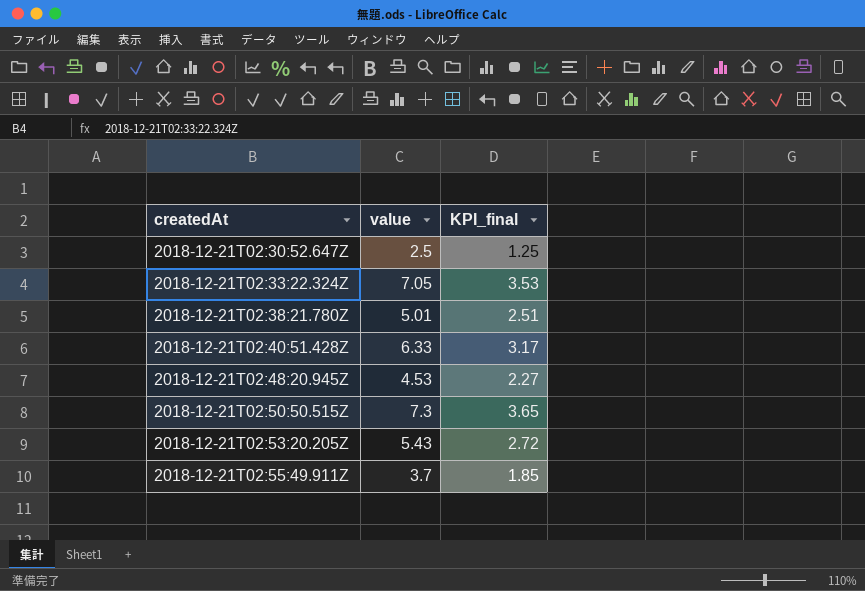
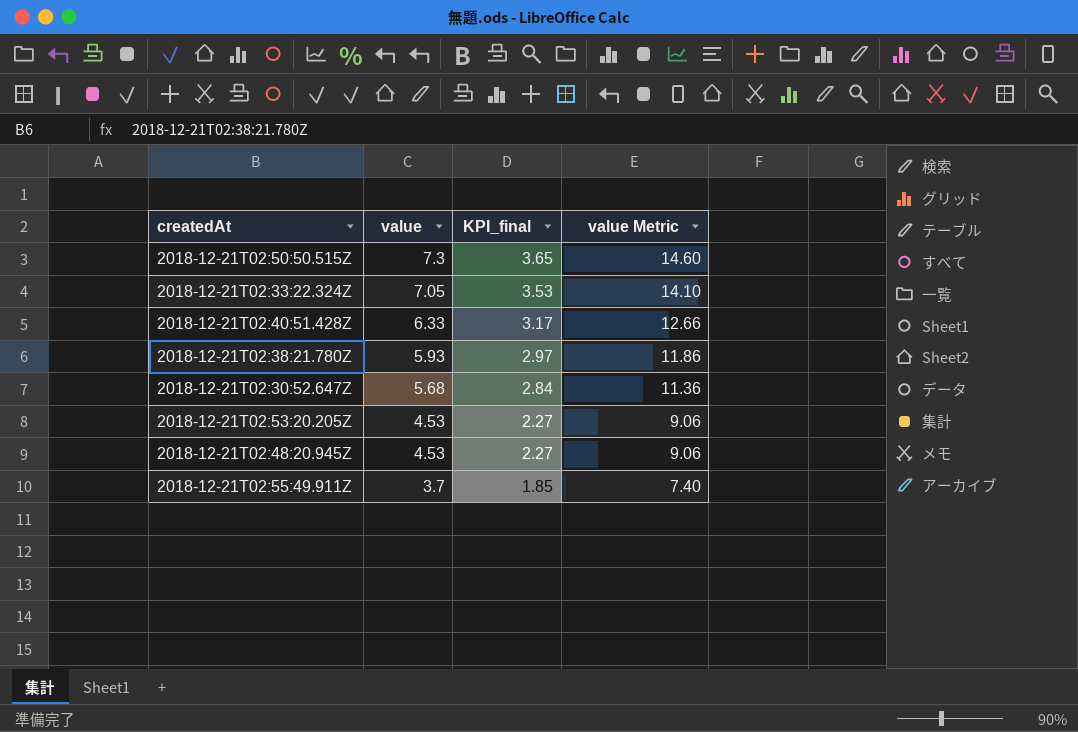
row order: createdAt ascending -> value descending
column value Metric | formula: none -> [value] * 2
2018-12-21T02:38:21.780Z | value: 5.01 -> 5.93
2018-12-21T02:38:21.780Z | KPI_final: 2.51 -> 2.97
2018-12-21T02:30:52.647Z | value: 2.5 -> 5.68
2018-12-21T02:30:52.647Z | KPI_final: 1.25 -> 2.84
2018-12-21T02:53:20.205Z | value: 5.43 -> 4.53
2018-12-21T02:53:20.205Z | KPI_final: 2.72 -> 2.27

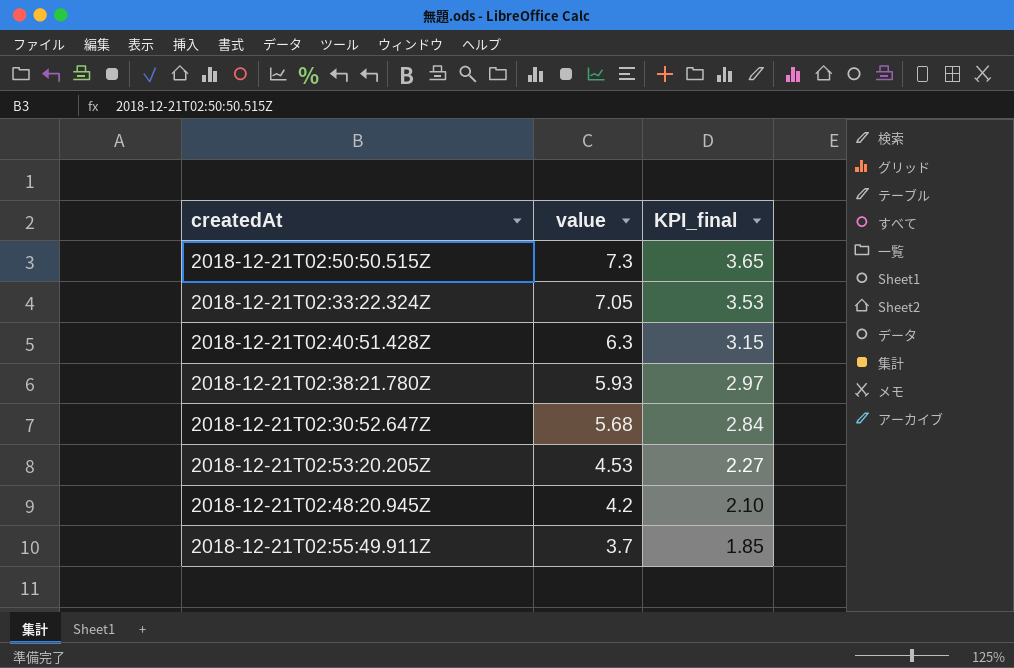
column value Metric | formula: [value] * 2 -> none
2018-12-21T02:40:51.428Z | value: 6.33 -> 6.3
2018-12-21T02:40:51.428Z | KPI_final: 3.17 -> 3.15
2018-12-21T02:48:20.945Z | value: 4.53 -> 4.2
2018-12-21T02:48:20.945Z | KPI_final: 2.27 -> 2.10

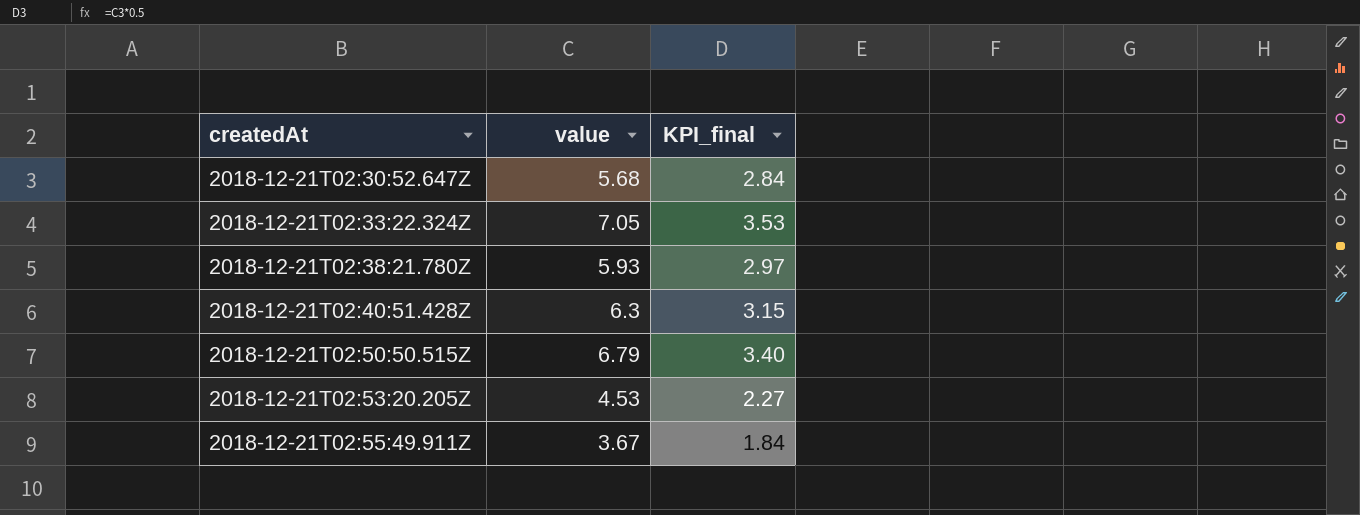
row order: value descending -> createdAt ascending
row 2018-12-21T02:48:20.945Z: 4.2 | 2.10 -> none
2018-12-21T02:50:50.515Z | value: 7.3 -> 6.79
2018-12-21T02:50:50.515Z | KPI_final: 3.65 -> 3.40
2018-12-21T02:55:49.911Z | value: 3.7 -> 3.67
2018-12-21T02:55:49.911Z | KPI_final: 1.85 -> 1.84

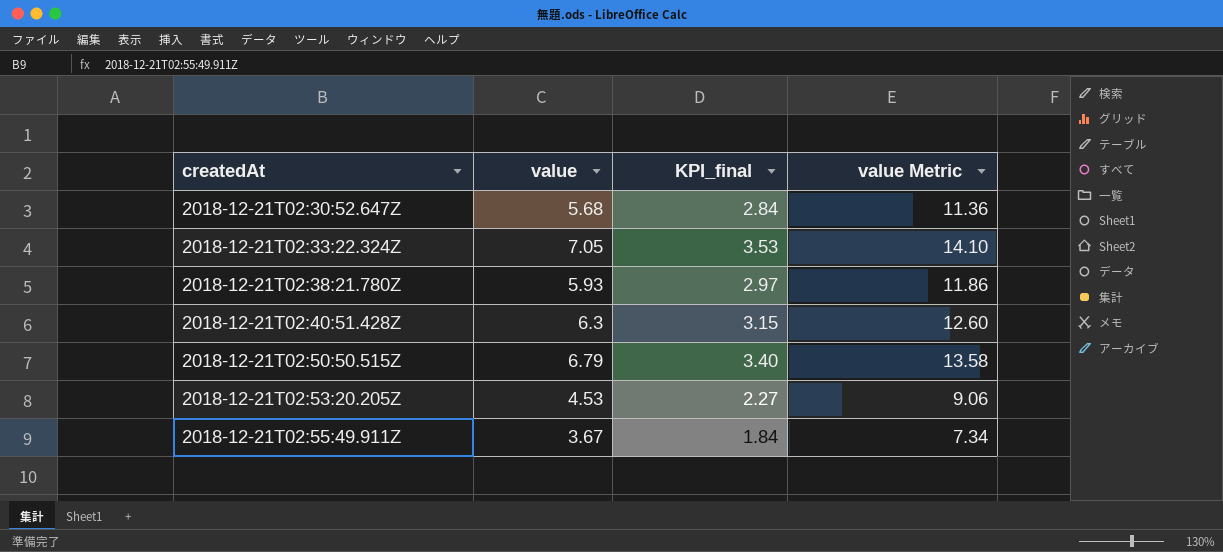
column value Metric | formula: none -> [value] * 2

